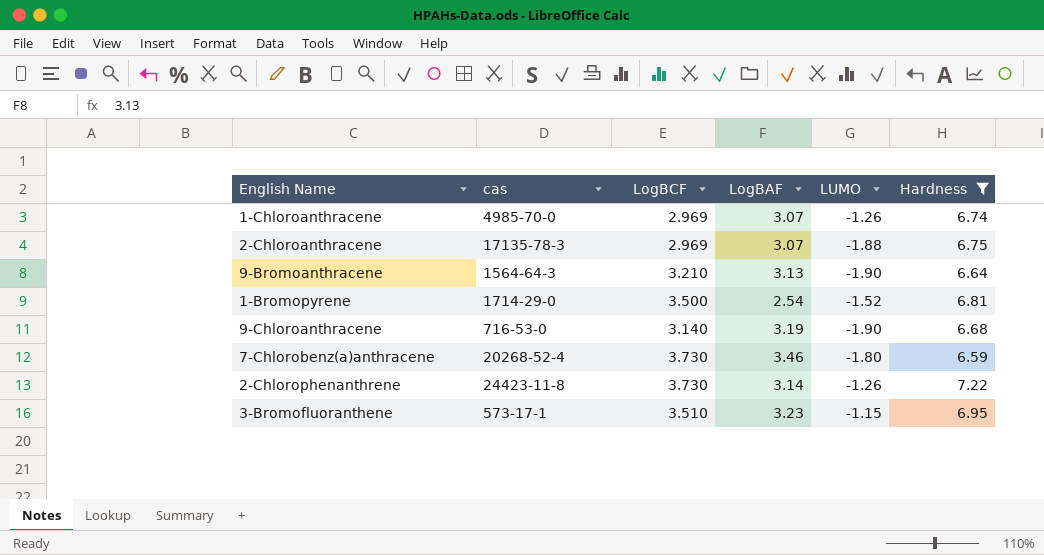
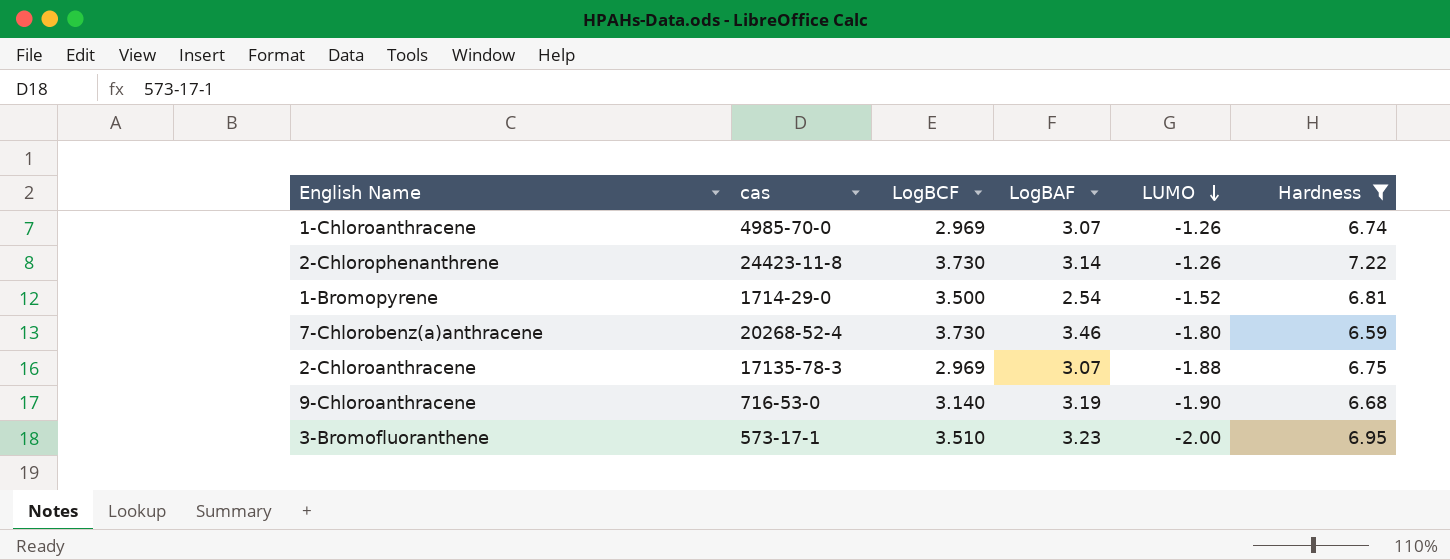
row order: none -> LUMO descending
row 9-Bromoanthracene: 1564-64-3 | 3.210 | 3.13 | -1.90 | 6.64 -> none
3-Bromofluoranthene | LUMO: -1.15 -> -2.00

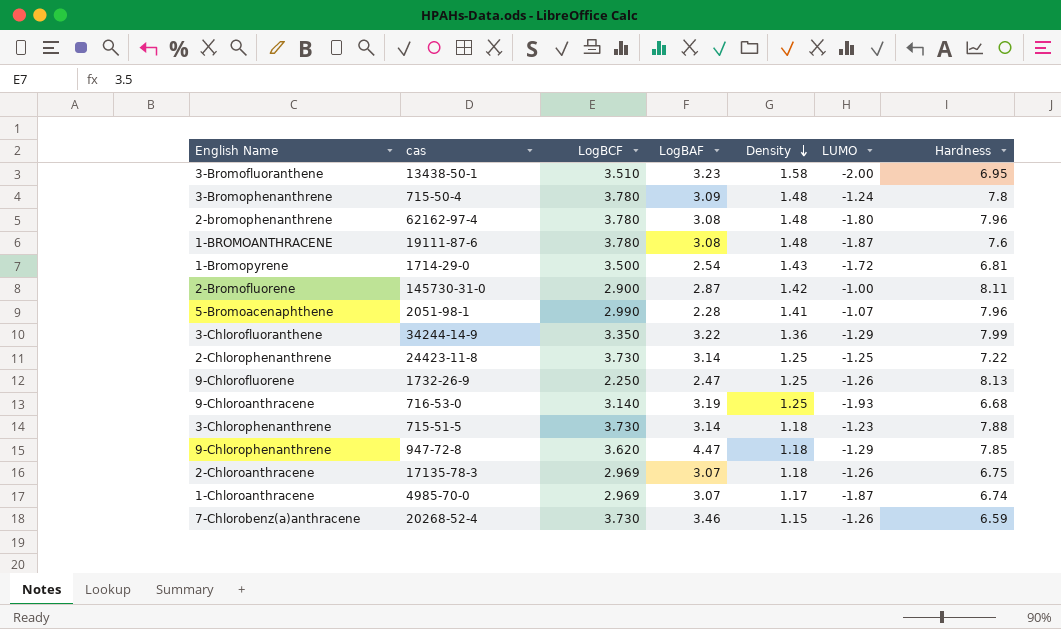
filter: Hardness <= 7.22 -> none
row order: LUMO descending -> Density descending
column Density | position: none -> 5
3-Bromofluoranthene | cas: 573-17-1 -> 13438-50-1
1-Bromopyrene | LUMO: -1.52 -> -1.72
2-Chlorophenanthrene | LUMO: -1.26 -> -1.25
9-Chloroanthracene | LUMO: -1.90 -> -1.93
2-Chloroanthracene | LUMO: -1.88 -> -1.26
1-Chloroanthracene | LUMO: -1.26 -> -1.87
7-Chlorobenz(a)anthracene | LUMO: -1.80 -> -1.26

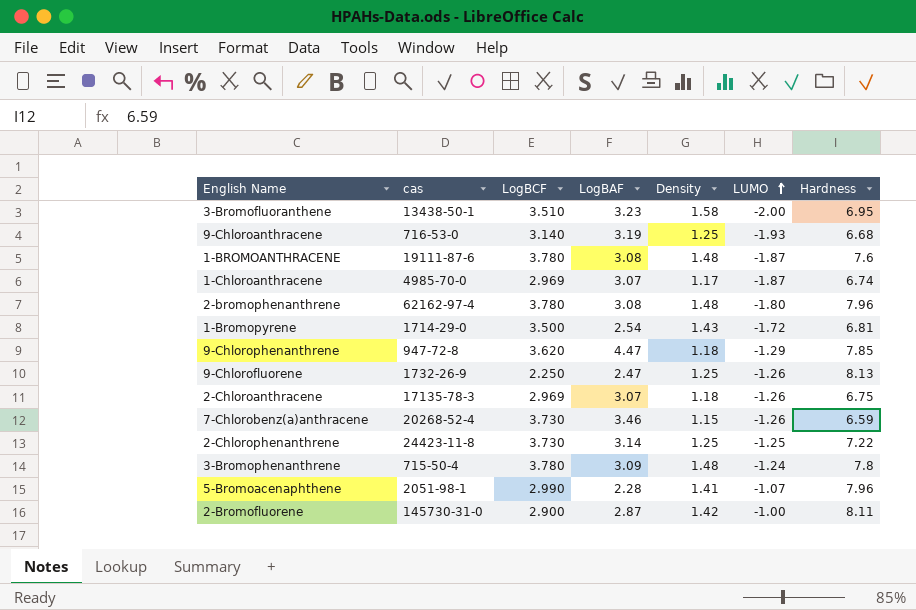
row order: Density descending -> LUMO ascending
row 3-Chlorofluoranthene: 34244-14-9 | 3.350 | 3.22 | 1.36 | -1.29 | 7.99 -> none
row 3-Chlorophenanthrene: 715-51-5 | 3.730 | 3.14 | 1.18 | -1.23 | 7.88 -> none

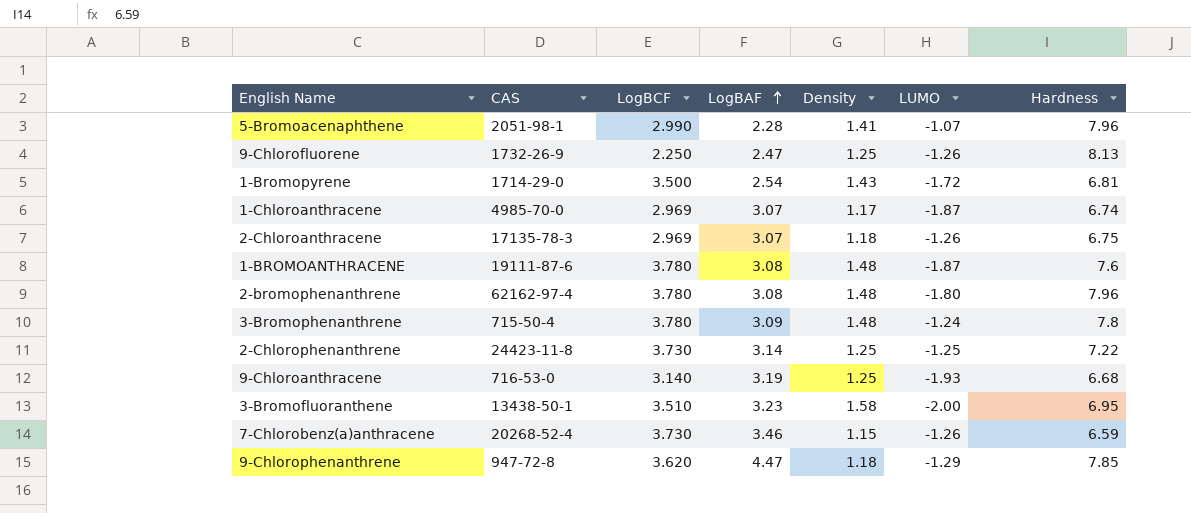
row order: LUMO ascending -> LogBAF ascending
column name: cas -> CAS
row 2-Bromofluorene: 145730-31-0 | 2.900 | 2.87 | 1.42 | -1.00 | 8.11 -> none

